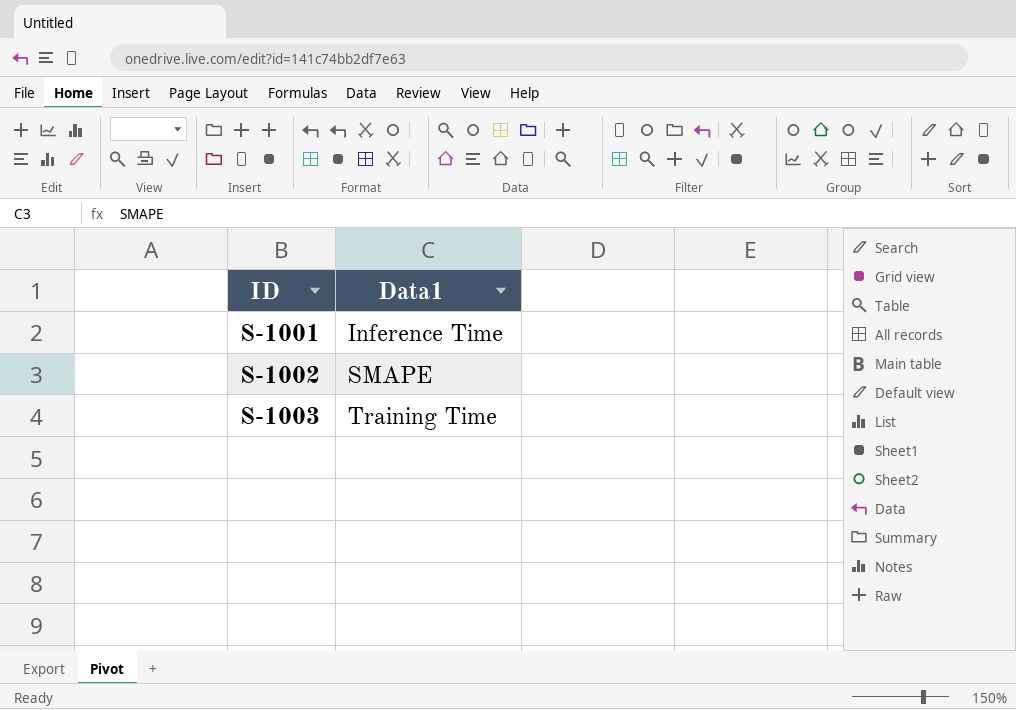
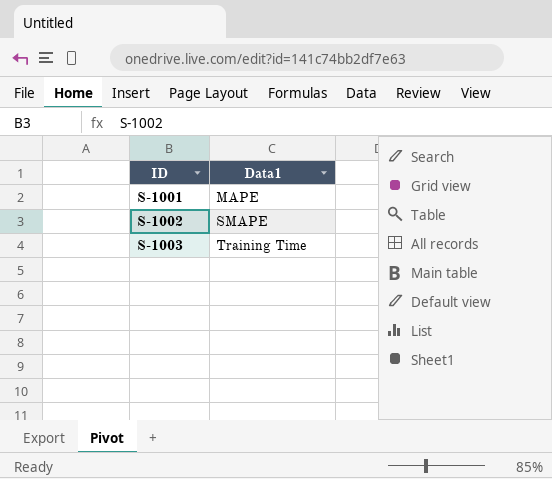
S-1001 | Data1: Inference Time -> MAPE

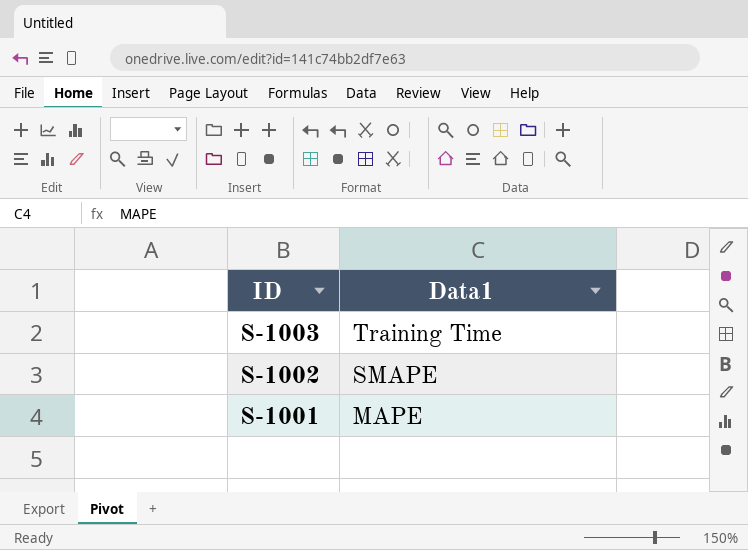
row order: ID ascending -> ID descending

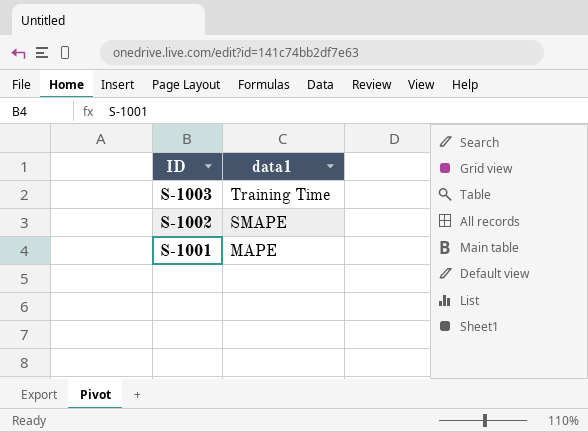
column name: Data1 -> data1

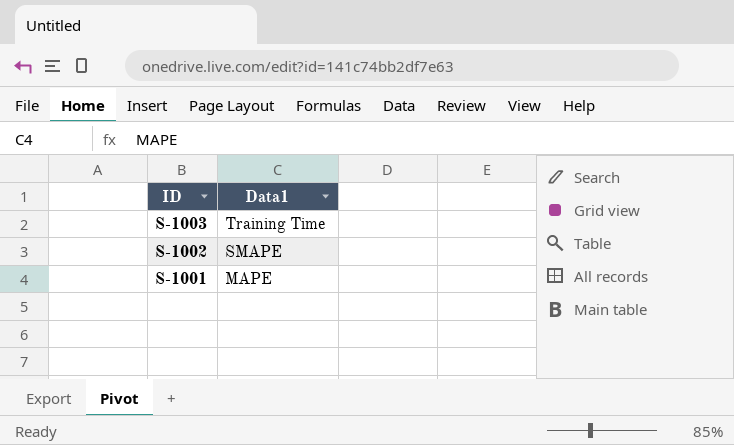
column name: data1 -> Data1

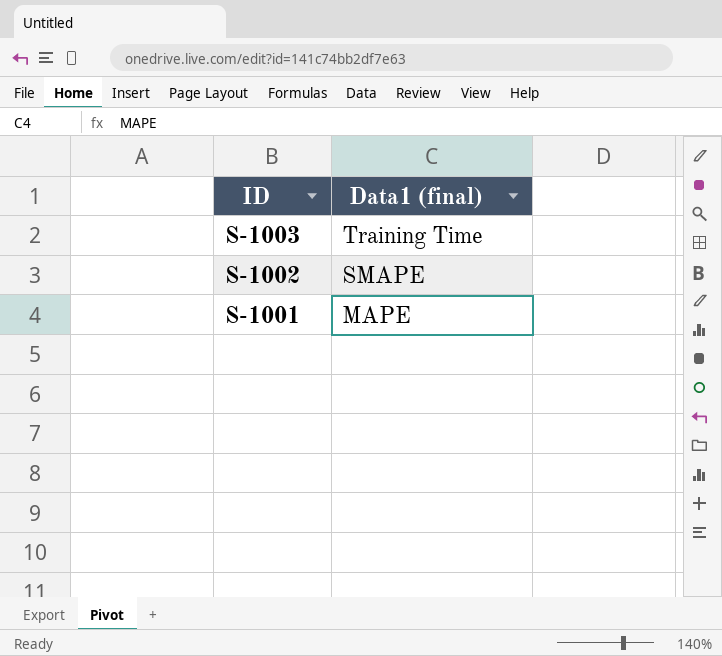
column name: Data1 -> Data1 (final)

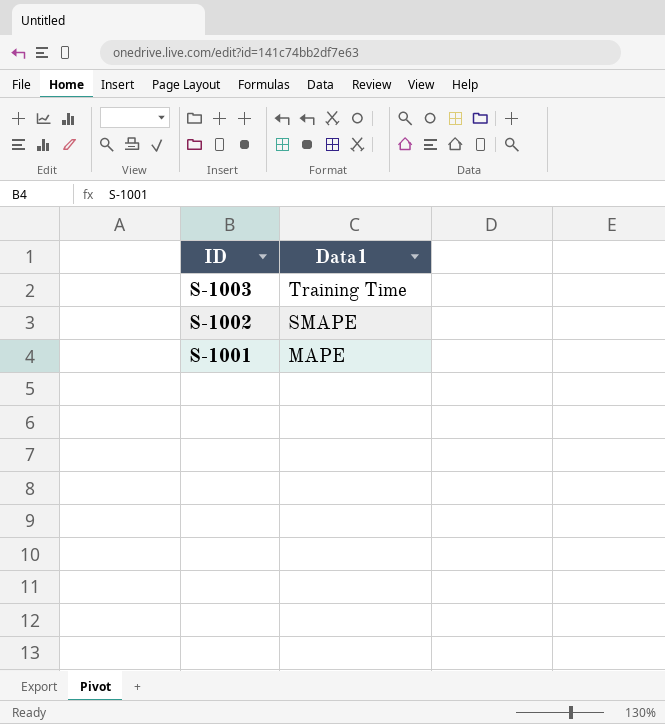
column name: Data1 (final) -> Data1

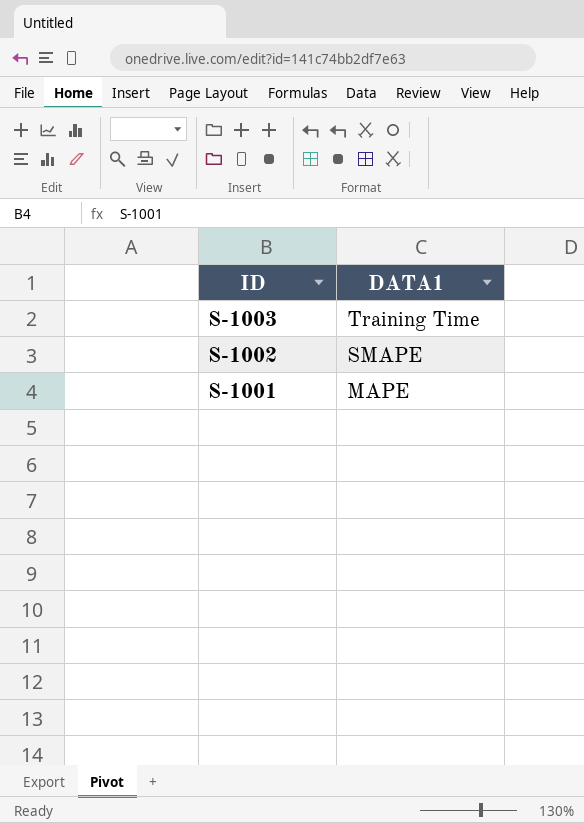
column name: Data1 -> DATA1

